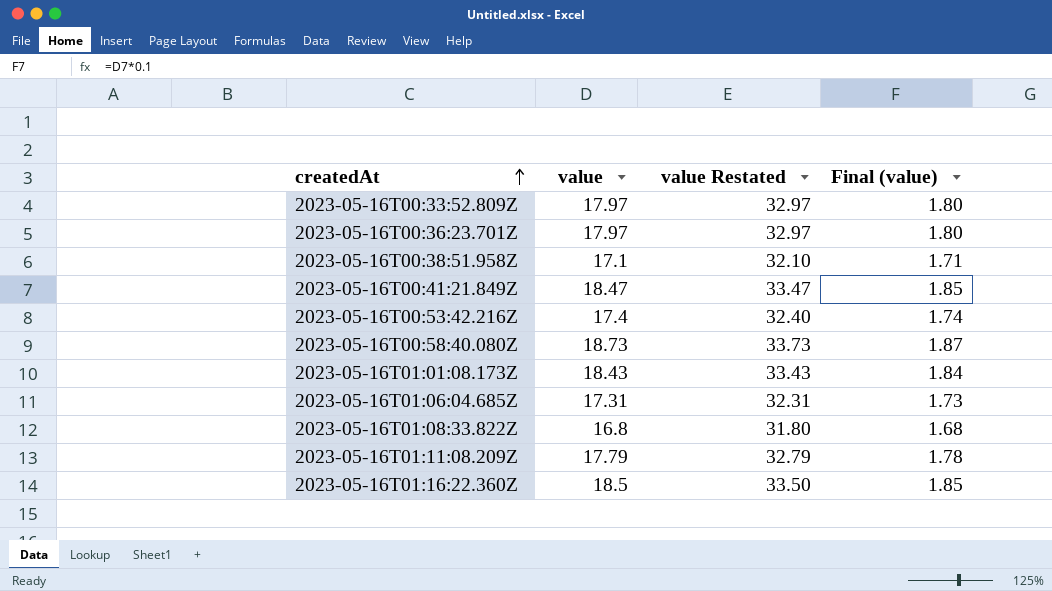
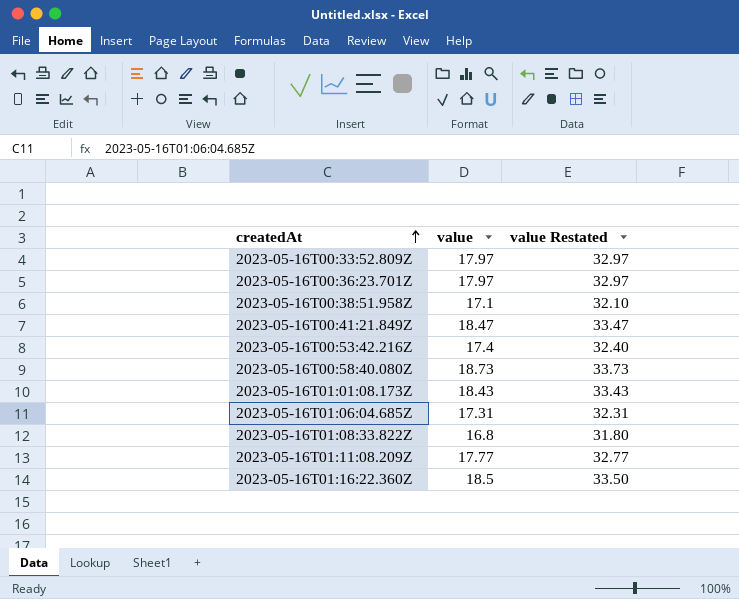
column Final (value) | formula: [value] * 0.1 -> none
2023-05-16T01:11:08.209Z | value: 17.79 -> 17.77
2023-05-16T01:11:08.209Z | value Restated: 32.79 -> 32.77

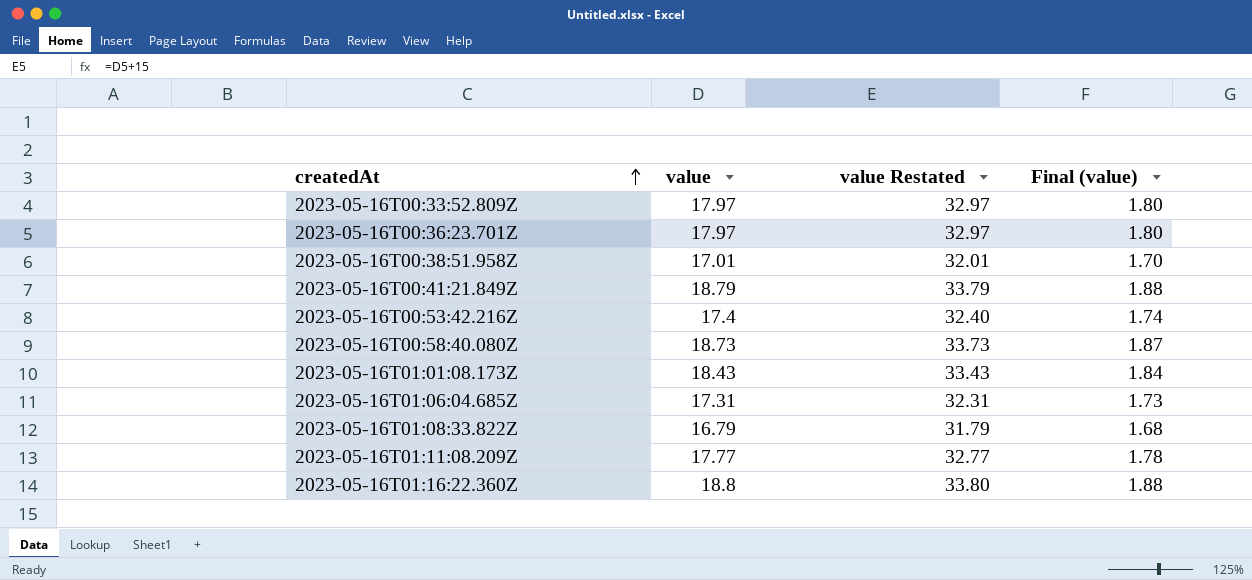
column Final (value) | formula: none -> [value] * 0.1
2023-05-16T00:38:51.958Z | value: 17.1 -> 17.01
2023-05-16T00:38:51.958Z | value Restated: 32.10 -> 32.01
2023-05-16T00:41:21.849Z | value: 18.47 -> 18.79
2023-05-16T00:41:21.849Z | value Restated: 33.47 -> 33.79
2023-05-16T01:08:33.822Z | value: 16.8 -> 16.79
2023-05-16T01:08:33.822Z | value Restated: 31.80 -> 31.79
2023-05-16T01:16:22.360Z | value: 18.5 -> 18.8
2023-05-16T01:16:22.360Z | value Restated: 33.50 -> 33.80

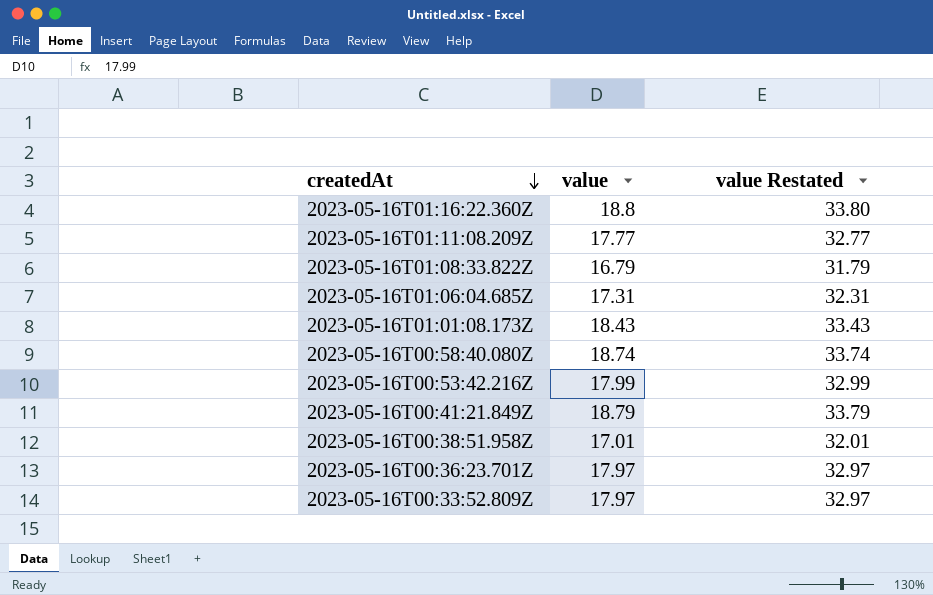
row order: createdAt ascending -> createdAt descending
column Final (value) | formula: [value] * 0.1 -> none
2023-05-16T00:58:40.080Z | value: 18.73 -> 18.74
2023-05-16T00:58:40.080Z | value Restated: 33.73 -> 33.74
2023-05-16T00:53:42.216Z | value: 17.4 -> 17.99
2023-05-16T00:53:42.216Z | value Restated: 32.40 -> 32.99

